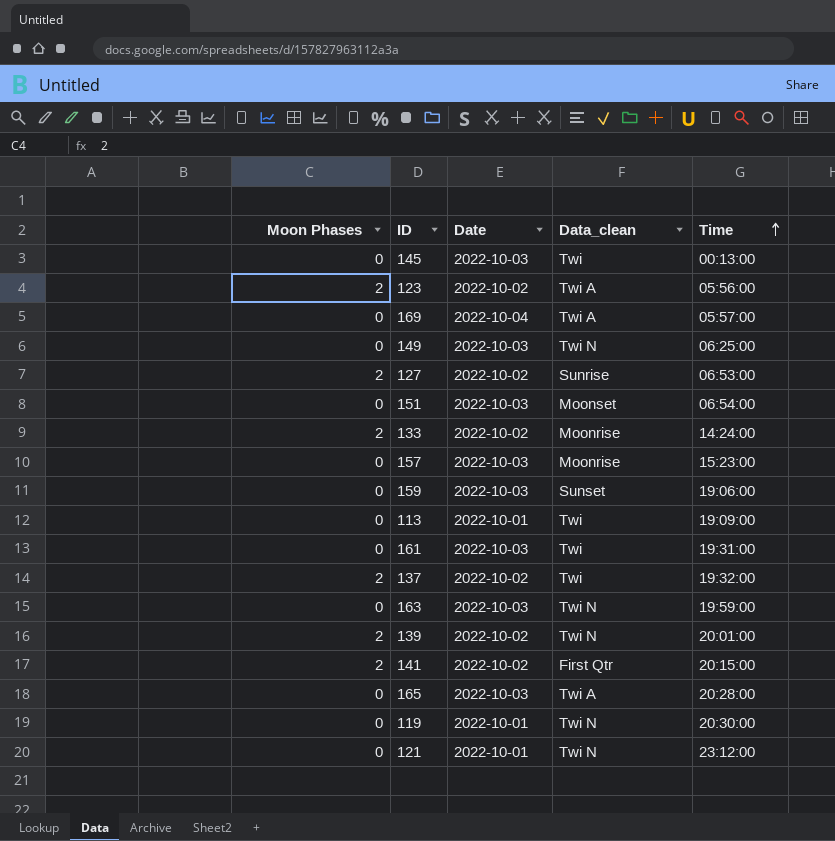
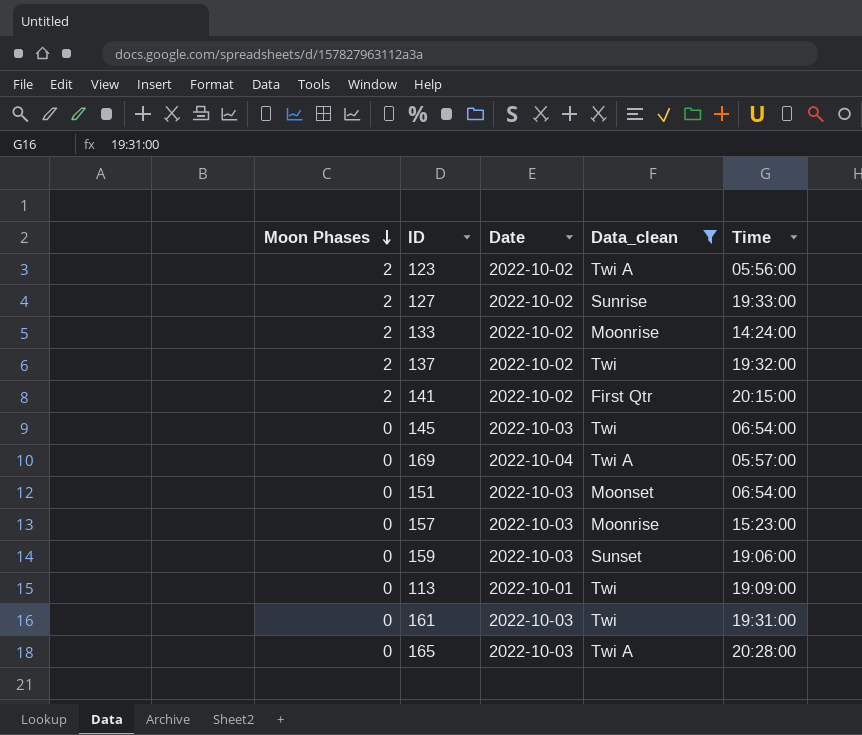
filter: none -> Data_clean != Twi N
row order: Time ascending -> Moon Phases descending
127 | Time: 06:53:00 -> 19:33:00
145 | Time: 00:13:00 -> 06:54:00

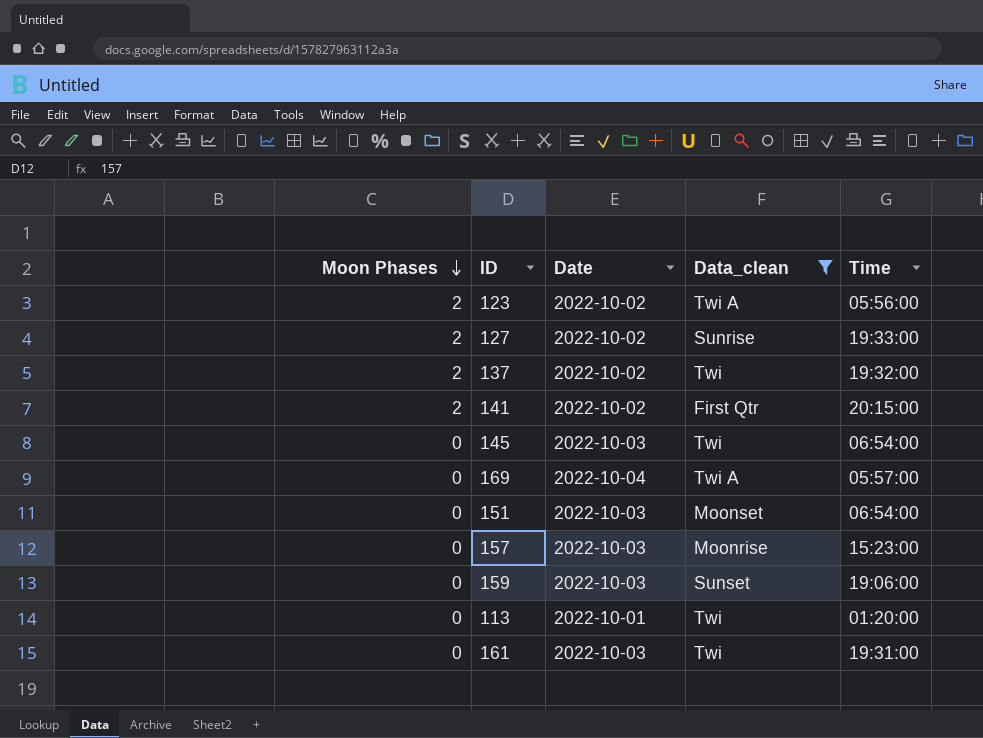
row 133: 2 | 2022-10-02 | Moonrise | 14:24:00 -> none
row 165: 0 | 2022-10-03 | Twi A | 20:28:00 -> none
113 | Time: 19:09:00 -> 01:20:00

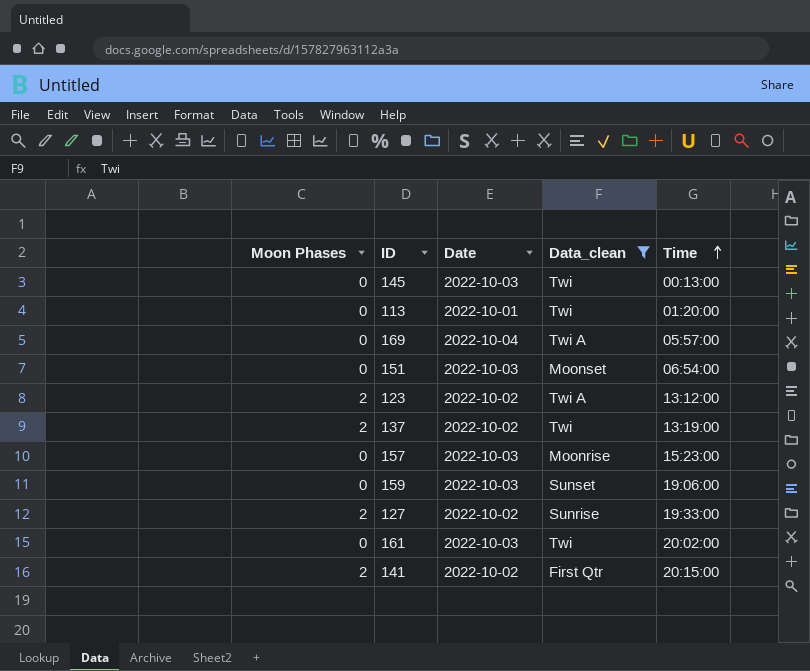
row order: Moon Phases descending -> Time ascending
145 | Time: 06:54:00 -> 00:13:00
123 | Time: 05:56:00 -> 13:12:00
137 | Time: 19:32:00 -> 13:19:00
161 | Time: 19:31:00 -> 20:02:00

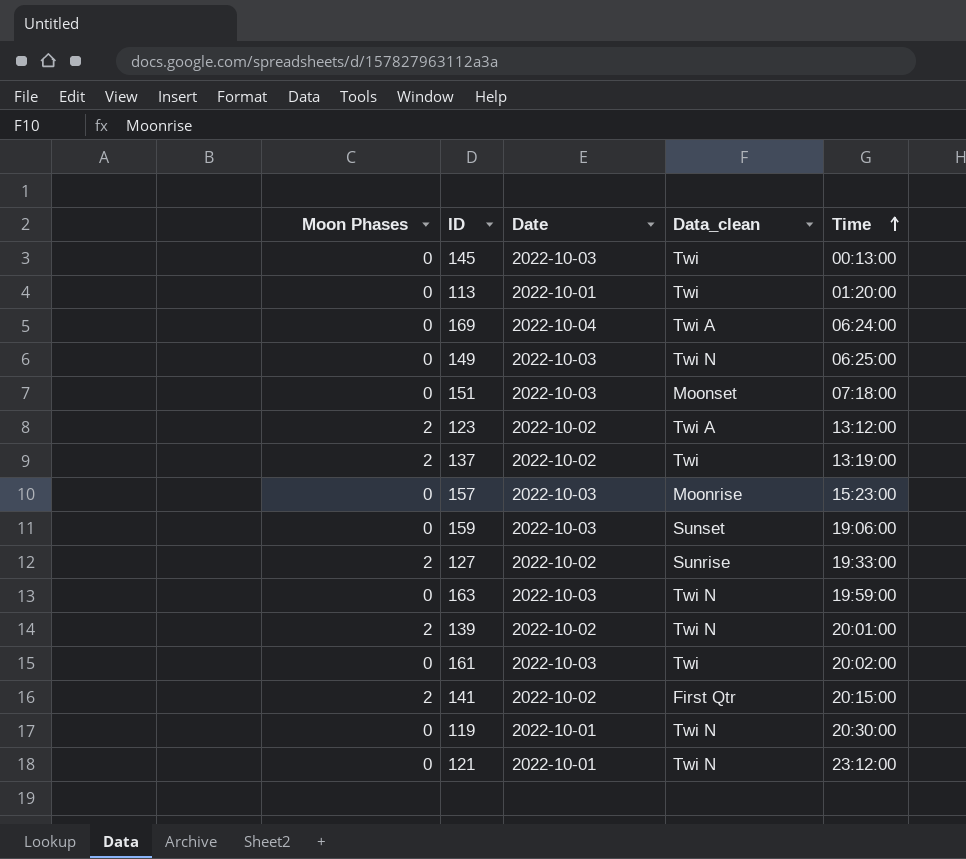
filter: Data_clean != Twi N -> none
169 | Time: 05:57:00 -> 06:24:00
151 | Time: 06:54:00 -> 07:18:00

